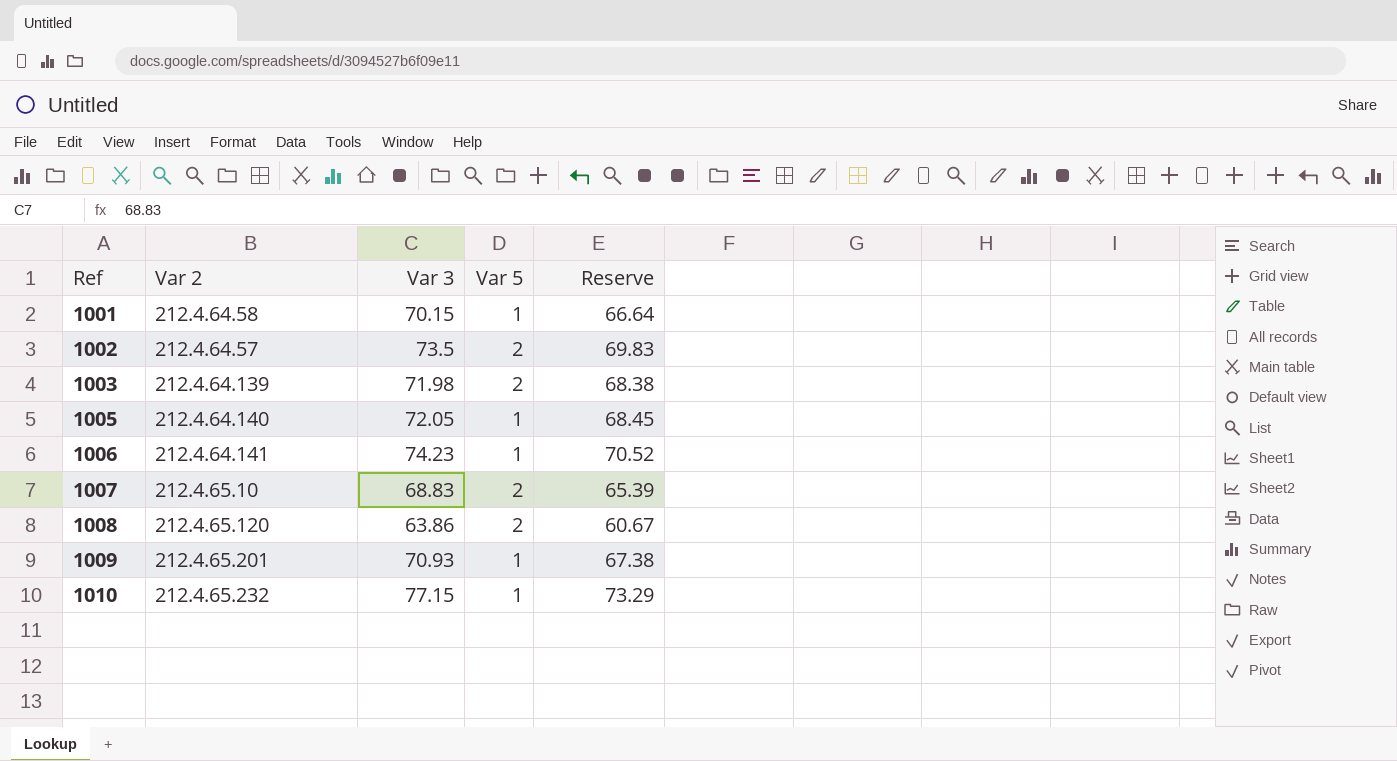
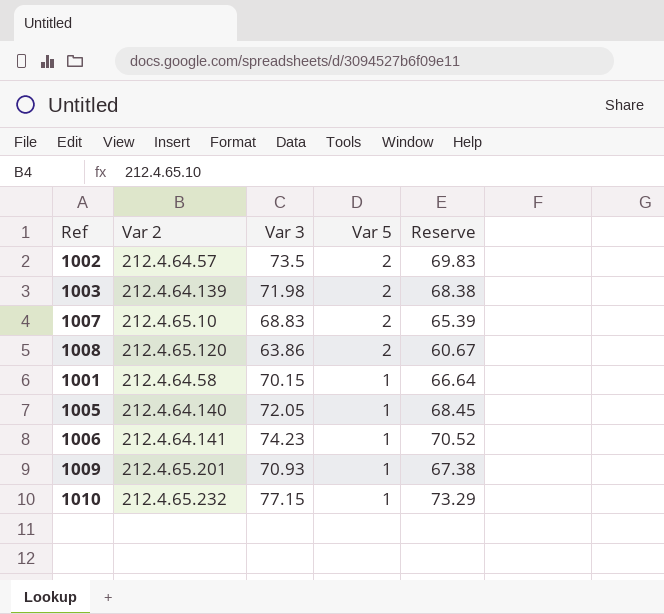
row order: Ref ascending -> Var 5 descending

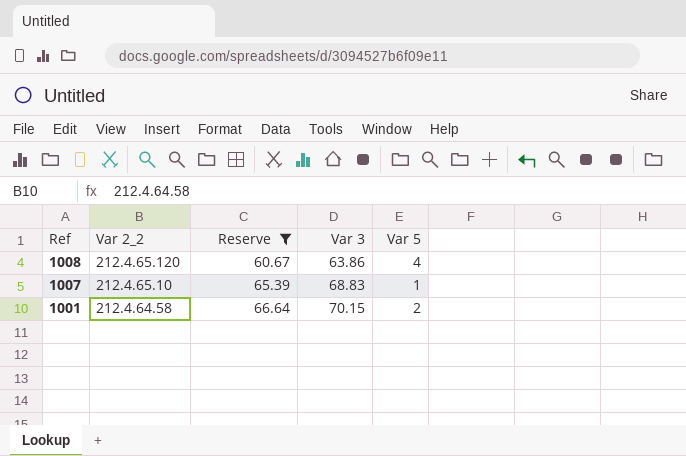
filter: none -> Reserve <= 66.64
row order: Var 5 descending -> Ref descending
column name: Var 2 -> Var 2_2
column Reserve | position: 5 -> 3
1008 | Var 5: 2 -> 4
1007 | Var 5: 2 -> 1
1001 | Var 5: 1 -> 2

